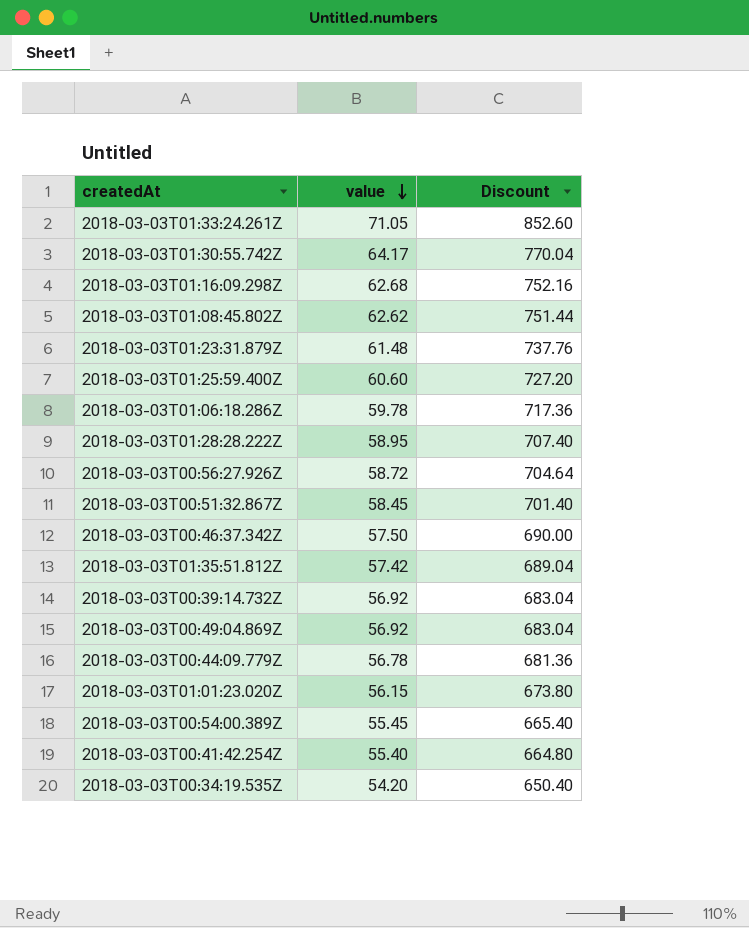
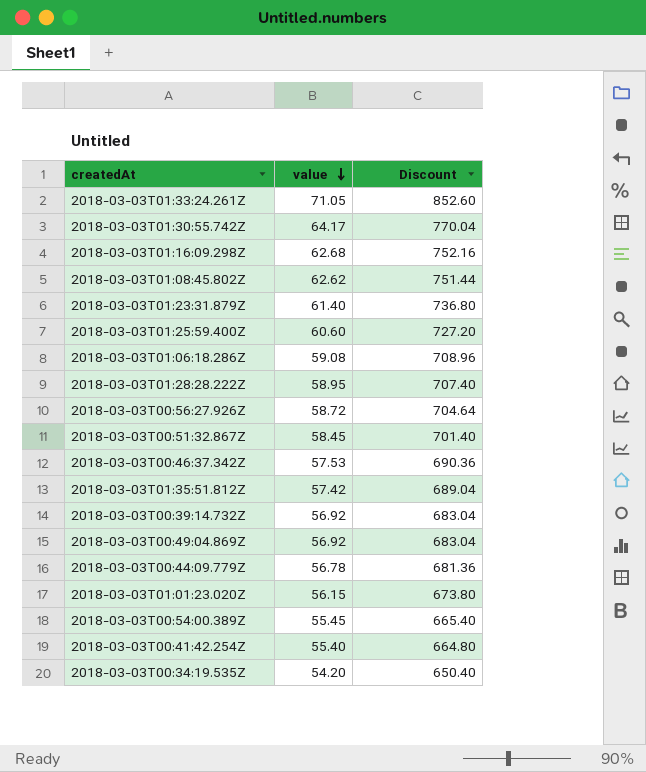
2018-03-03T01:23:31.879Z | value: 61.48 -> 61.40
2018-03-03T01:23:31.879Z | Discount: 737.76 -> 736.80
2018-03-03T01:06:18.286Z | value: 59.78 -> 59.08
2018-03-03T01:06:18.286Z | Discount: 717.36 -> 708.96
2018-03-03T00:46:37.342Z | value: 57.50 -> 57.53
2018-03-03T00:46:37.342Z | Discount: 690.00 -> 690.36

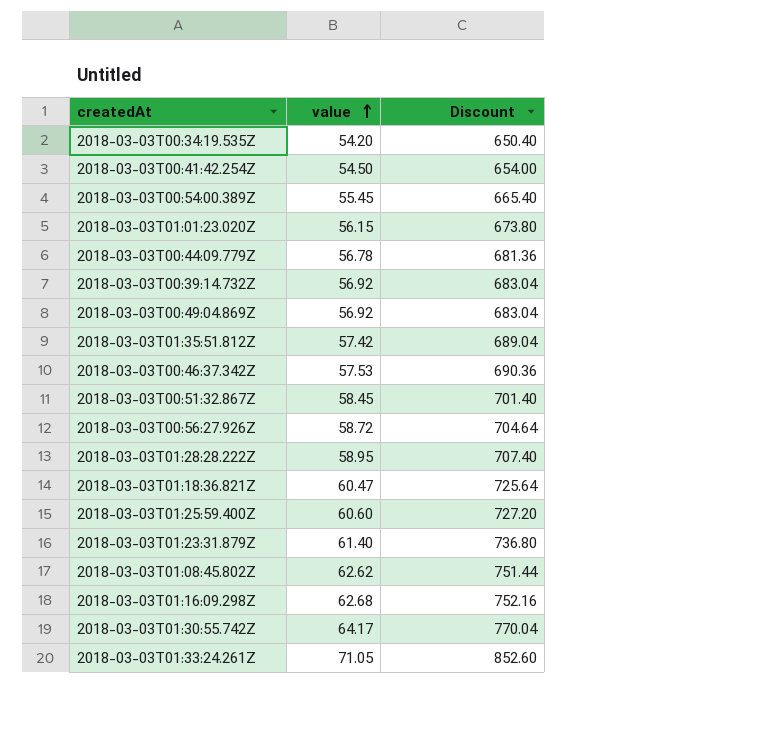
row order: value descending -> value ascending
row 2018-03-03T01:06:18.286Z: 59.08 | 708.96 -> none
2018-03-03T00:41:42.254Z | value: 55.40 -> 54.50
2018-03-03T00:41:42.254Z | Discount: 664.80 -> 654.00
row 2018-03-03T01:18:36.821Z: none -> 60.47 | 725.64

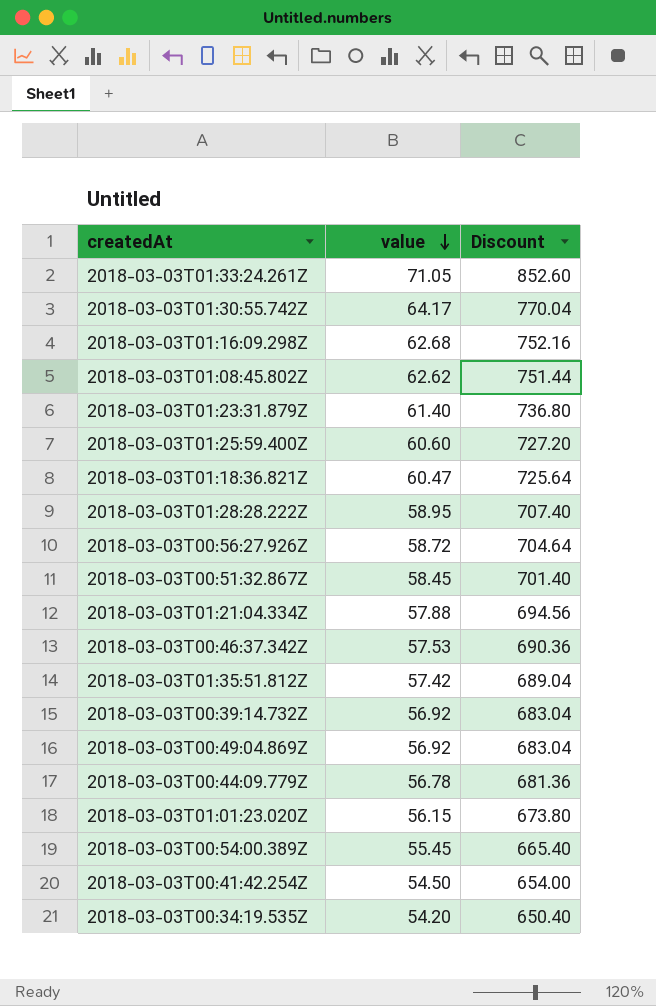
row order: value ascending -> value descending
row 2018-03-03T01:21:04.334Z: none -> 57.88 | 694.56

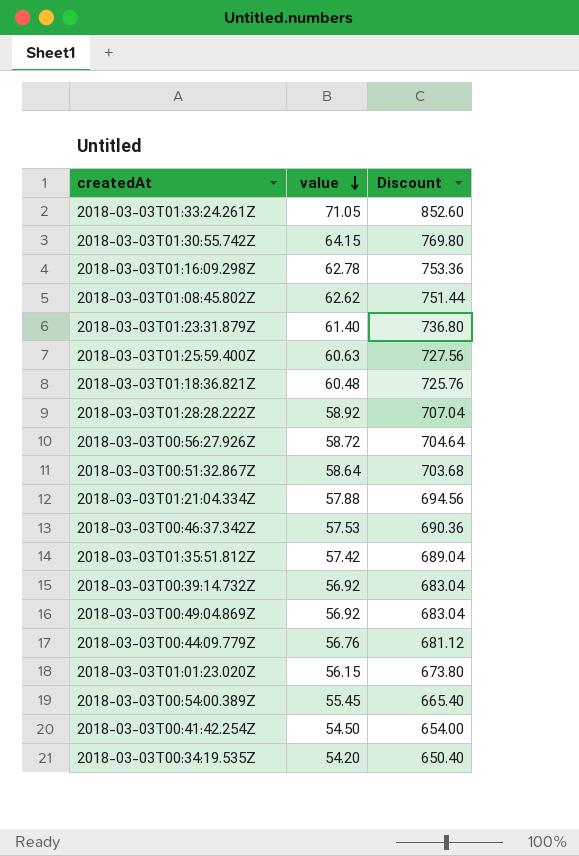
2018-03-03T01:30:55.742Z | value: 64.17 -> 64.15
2018-03-03T01:30:55.742Z | Discount: 770.04 -> 769.80
2018-03-03T01:16:09.298Z | value: 62.68 -> 62.78
2018-03-03T01:16:09.298Z | Discount: 752.16 -> 753.36
2018-03-03T01:25:59.400Z | value: 60.60 -> 60.63
2018-03-03T01:25:59.400Z | Discount: 727.20 -> 727.56
2018-03-03T01:18:36.821Z | value: 60.47 -> 60.48
2018-03-03T01:18:36.821Z | Discount: 725.64 -> 725.76
2018-03-03T01:28:28.222Z | value: 58.95 -> 58.92
2018-03-03T01:28:28.222Z | Discount: 707.40 -> 707.04
2018-03-03T00:51:32.867Z | value: 58.45 -> 58.64
2018-03-03T00:51:32.867Z | Discount: 701.40 -> 703.68
2018-03-03T00:44:09.779Z | value: 56.78 -> 56.76
2018-03-03T00:44:09.779Z | Discount: 681.36 -> 681.12

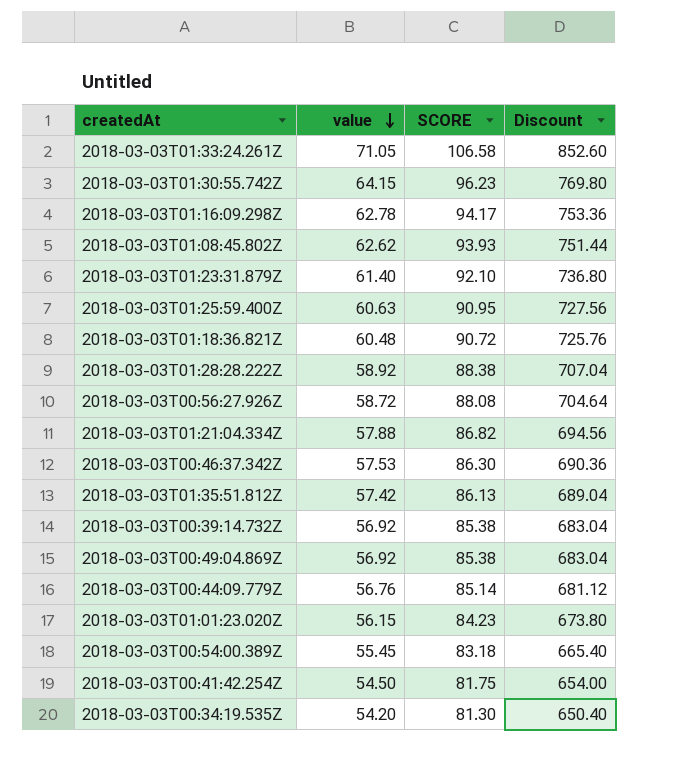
column SCORE | formula: none -> [value] * 1.5
row 2018-03-03T00:51:32.867Z: 58.64 | 703.68 -> none

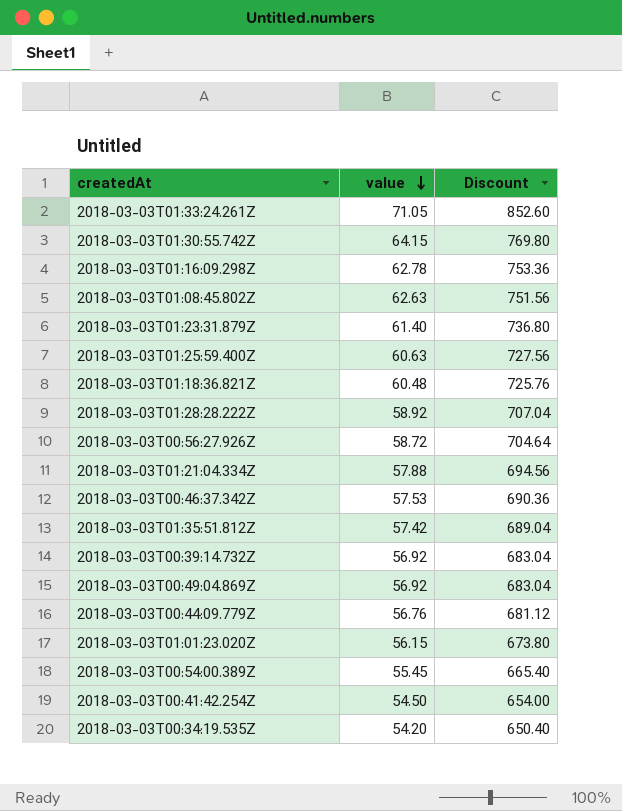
column SCORE | formula: [value] * 1.5 -> none
2018-03-03T01:08:45.802Z | value: 62.62 -> 62.63
2018-03-03T01:08:45.802Z | Discount: 751.44 -> 751.56

